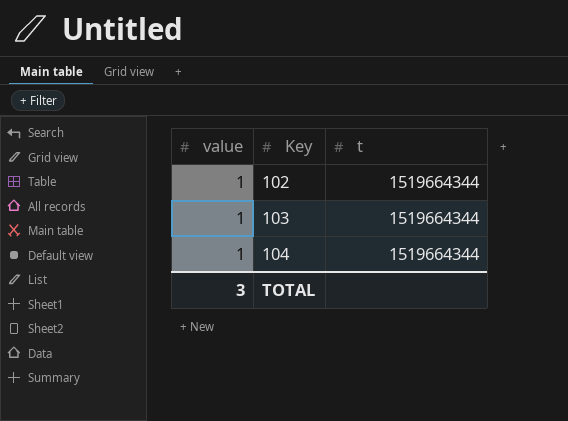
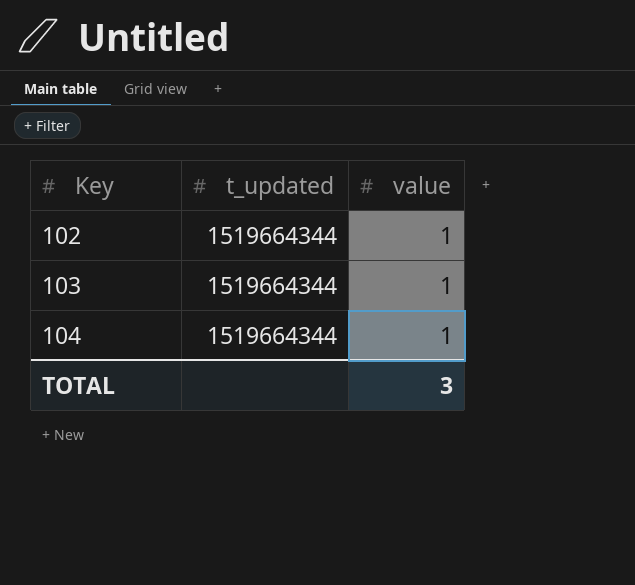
column name: t -> t_updated
column value | position: 1 -> 3

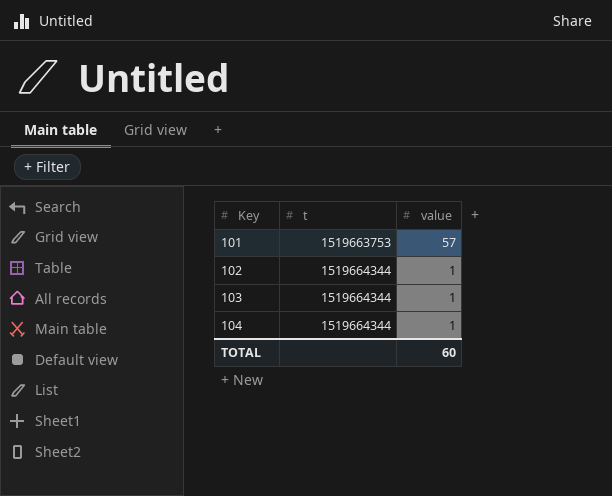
column name: t_updated -> t
row 101: none -> 1519663753 | 57
TOTAL | value: 3 -> 60

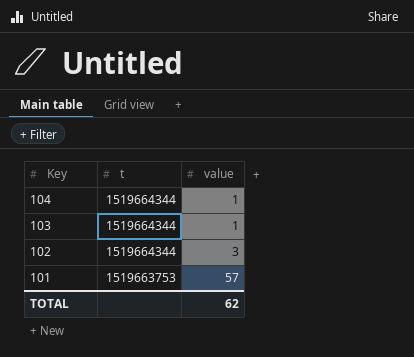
row order: Key ascending -> Key descending
102 | value: 1 -> 3
TOTAL | value: 60 -> 62

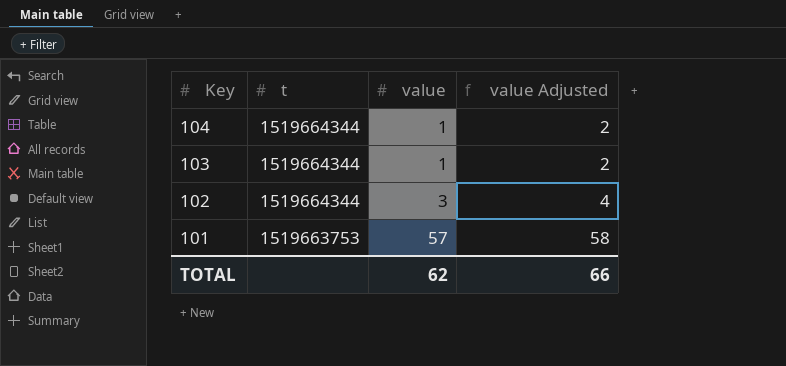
column value Adjusted | formula: none -> [value] + 1

